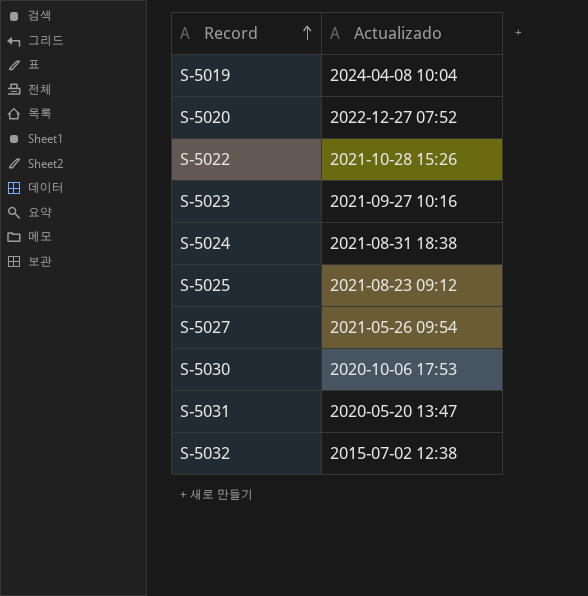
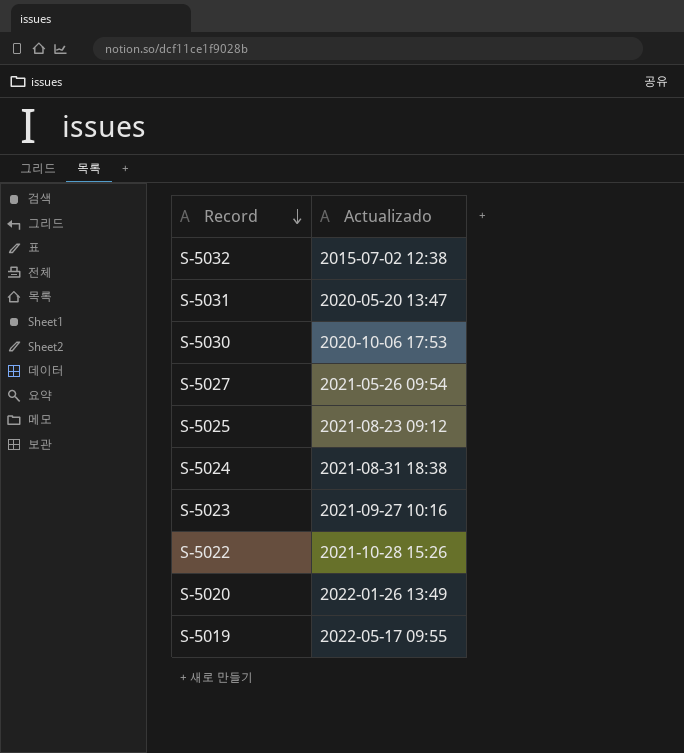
row order: Record ascending -> Record descending
S-5020 | Actualizado: 2022-12-27 07:52 -> 2022-01-26 13:49
S-5019 | Actualizado: 2024-04-08 10:04 -> 2022-05-17 09:55

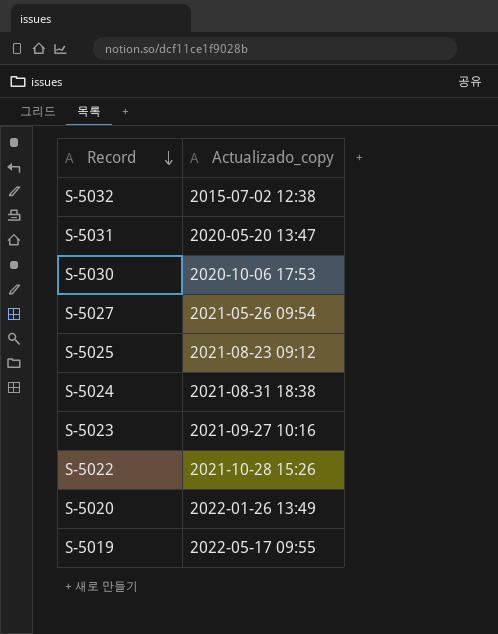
column name: Actualizado -> Actualizado_copy

